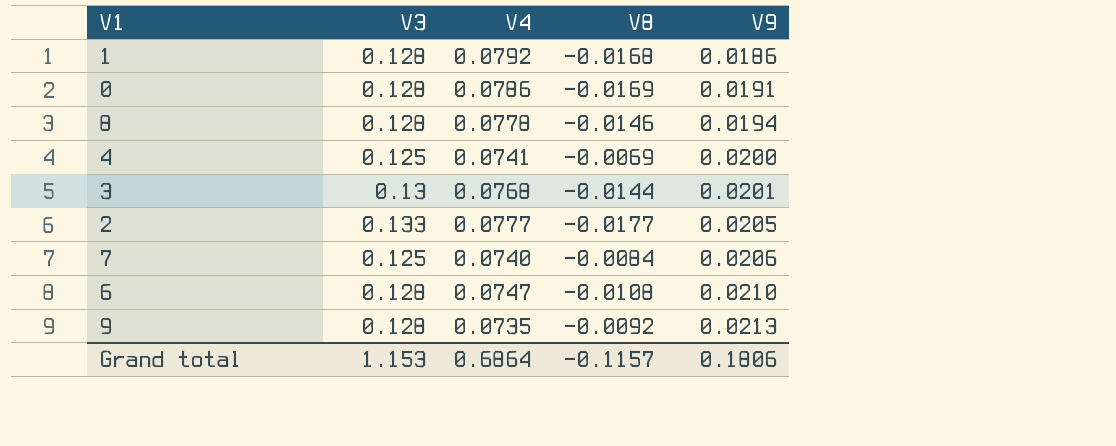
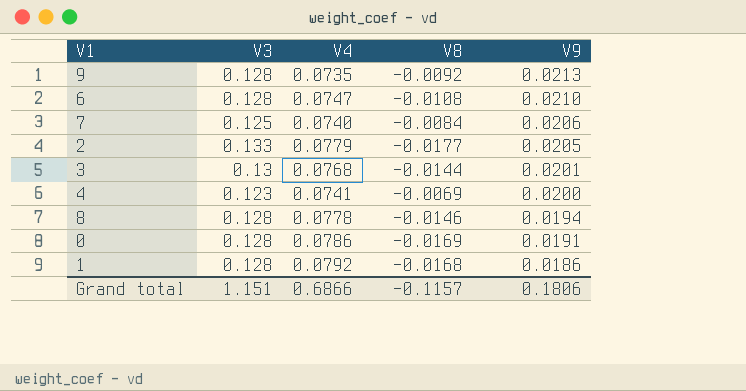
row order: V9 ascending -> V9 descending
2 | V4: 0.0777 -> 0.0779
4 | V3: 0.125 -> 0.123
Grand total | V3: 1.153 -> 1.151
Grand total | V4: 0.6864 -> 0.6866

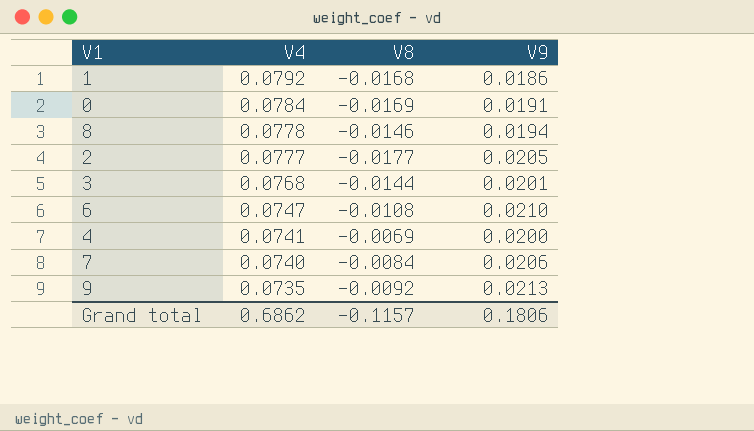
row order: V9 descending -> V4 descending
column V3 | position: 2 -> none
0 | V4: 0.0786 -> 0.0784
2 | V4: 0.0779 -> 0.0777
Grand total | V4: 0.6866 -> 0.6862

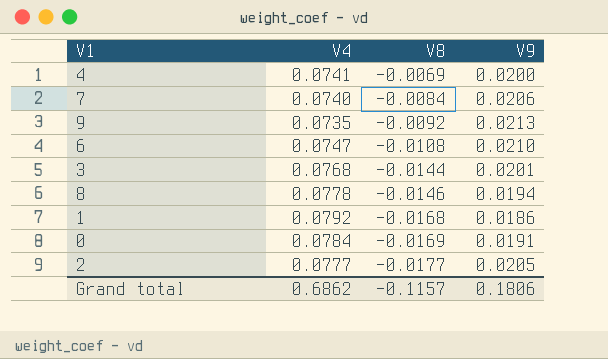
row order: V4 descending -> V8 descending

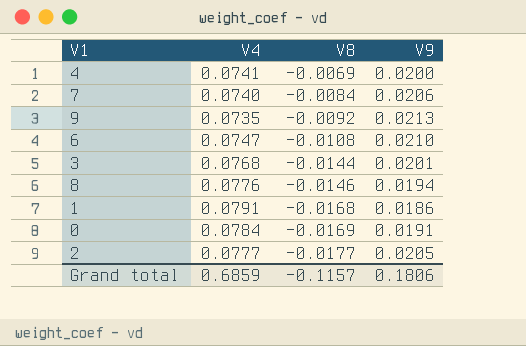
8 | V4: 0.0778 -> 0.0776
1 | V4: 0.0792 -> 0.0791
Grand total | V4: 0.6862 -> 0.6859

